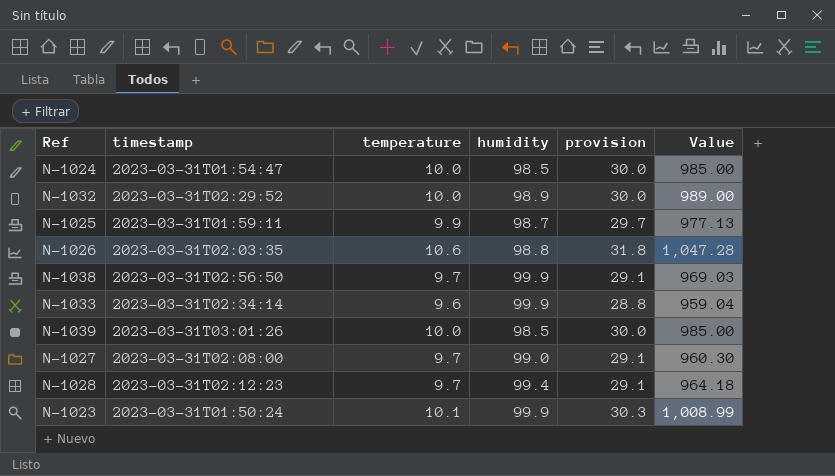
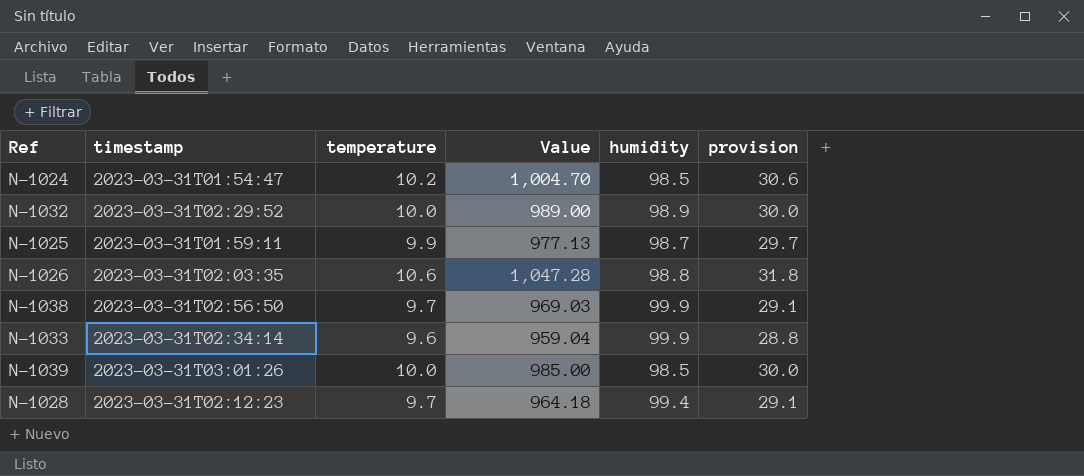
column Value | position: 6 -> 4
row N-1027: 2023-03-31T02:08:00 | 9.7 | 99.0 | 29.1 | 960.30 -> none
row N-1023: 2023-03-31T01:50:24 | 10.1 | 99.9 | 30.3 | 1,008.99 -> none
N-1024 | temperature: 10.0 -> 10.2
N-1024 | Value: 985.00 -> 1,004.70
N-1024 | provision: 30.0 -> 30.6

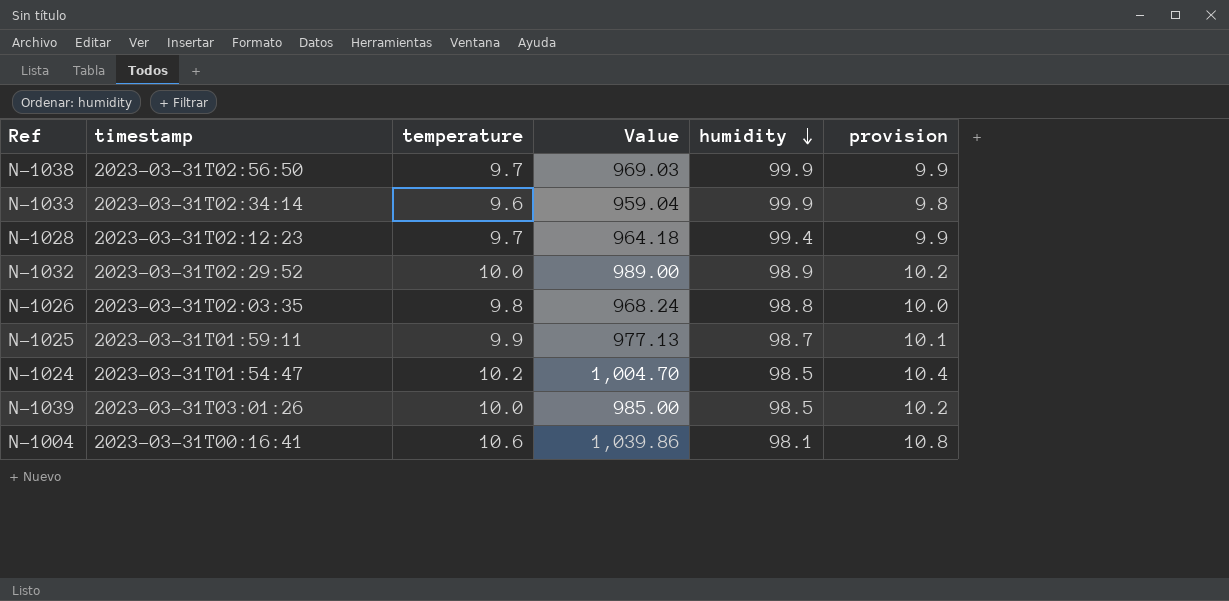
row order: none -> humidity descending
column provision | formula: [temperature] * 3 -> [temperature] * 1.02
N-1026 | temperature: 10.6 -> 9.8
N-1026 | Value: 1,047.28 -> 968.24
row N-1004: none -> 2023-03-31T00:16:41 | 10.6 | 1,039.86 | 98.1 | 10.8

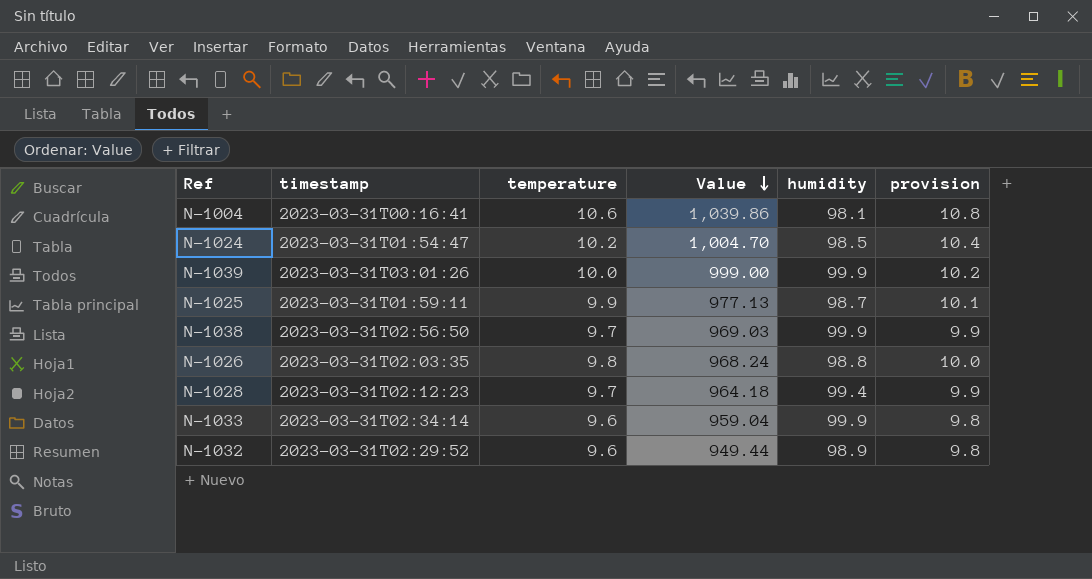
row order: humidity descending -> Value descending
N-1039 | Value: 985.00 -> 999.00
N-1039 | humidity: 98.5 -> 99.9
N-1032 | temperature: 10.0 -> 9.6
N-1032 | Value: 989.00 -> 949.44
N-1032 | provision: 10.2 -> 9.8

